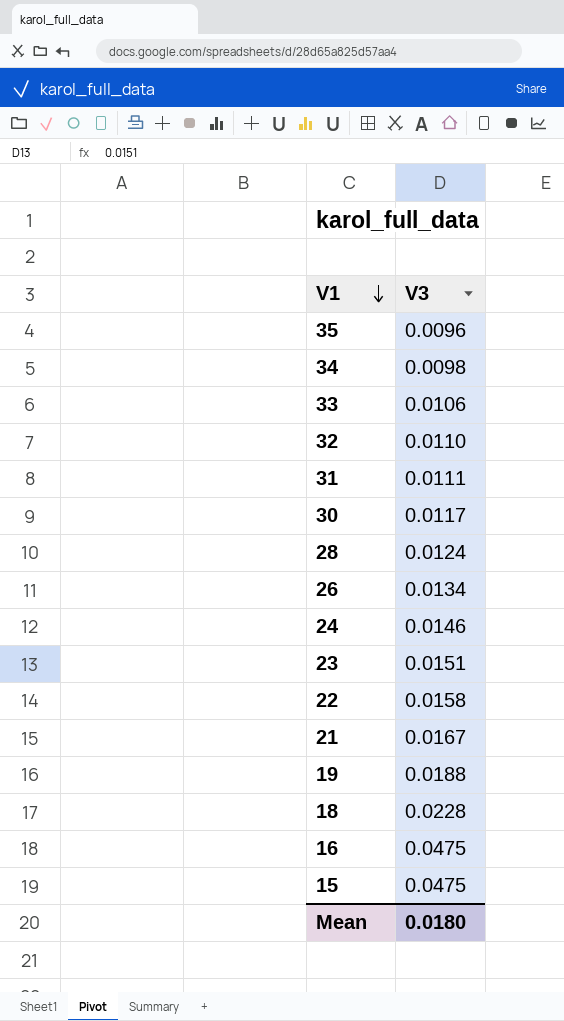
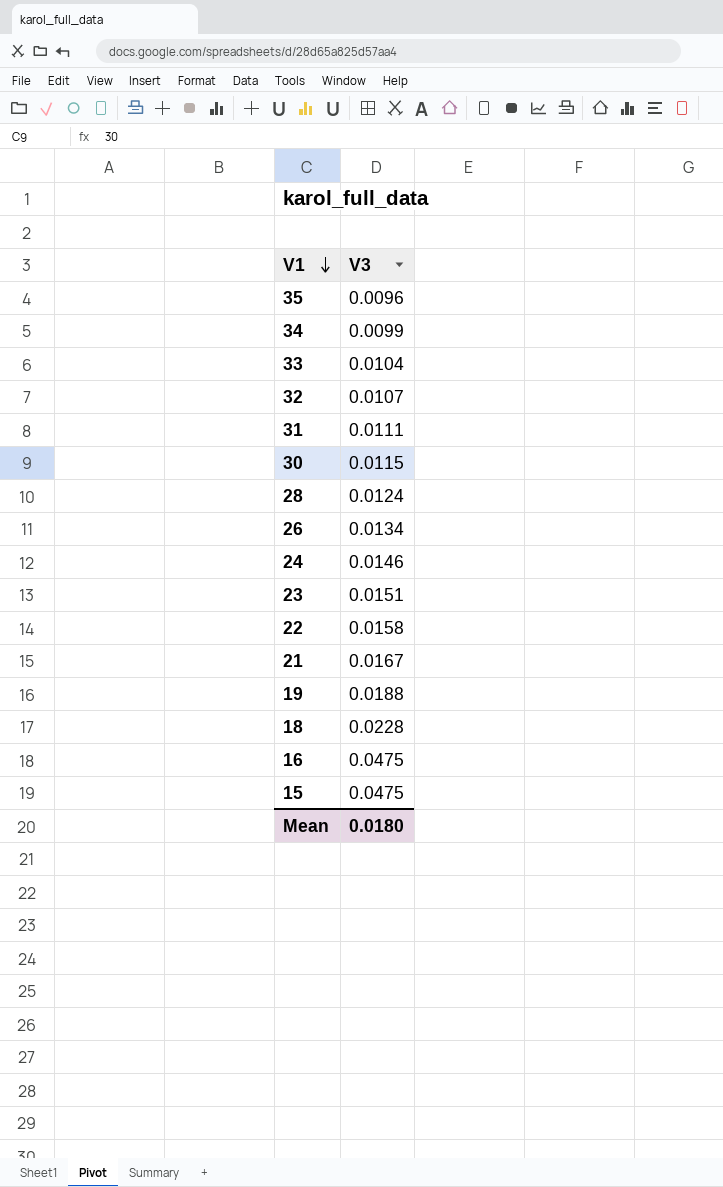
34 | V3: 0.0098 -> 0.0099
33 | V3: 0.0106 -> 0.0104
32 | V3: 0.0110 -> 0.0107
30 | V3: 0.0117 -> 0.0115

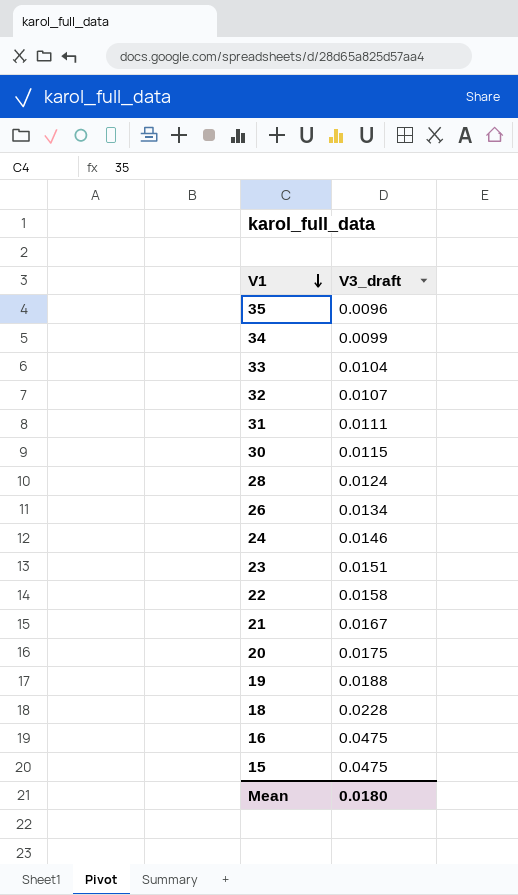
column name: V3 -> V3_draft
row 20: none -> 0.0175

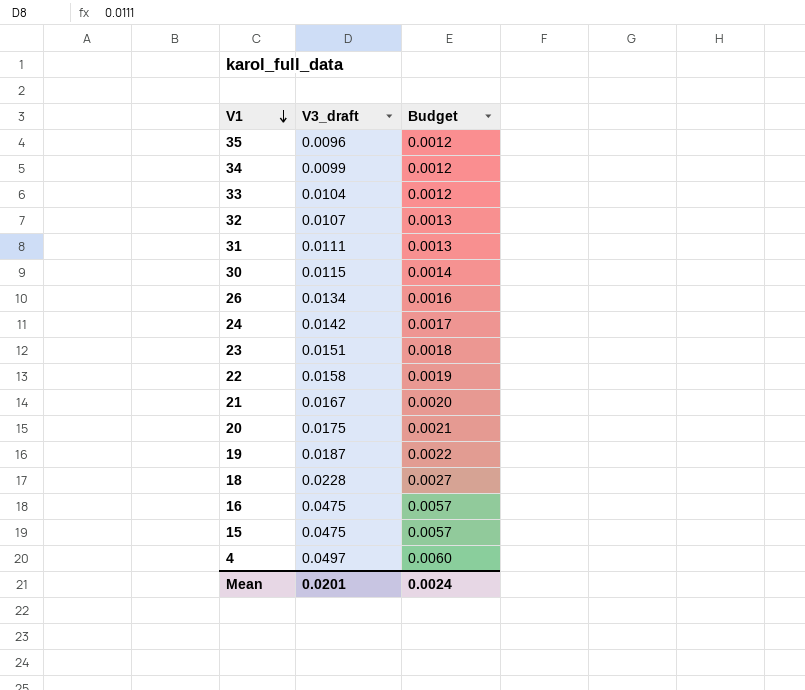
column Budget | formula: none -> [V3_draft] * 0.12
row 28: 0.0124 -> none
24 | V3_draft: 0.0146 -> 0.0142
19 | V3_draft: 0.0188 -> 0.0187
row 4: none -> 0.0497 | 0.0060
Mean | V3_draft: 0.0180 -> 0.0201

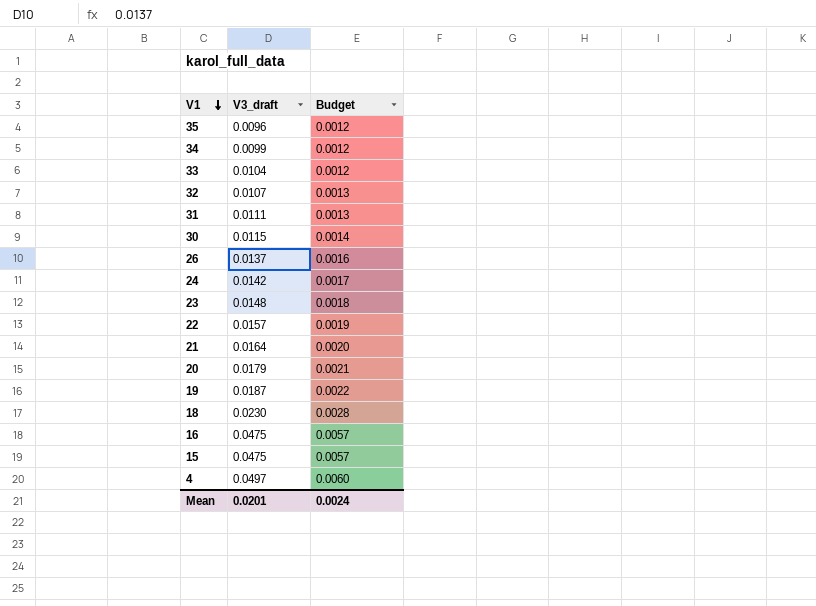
26 | V3_draft: 0.0134 -> 0.0137
23 | V3_draft: 0.0151 -> 0.0148
22 | V3_draft: 0.0158 -> 0.0157
21 | V3_draft: 0.0167 -> 0.0164
20 | V3_draft: 0.0175 -> 0.0179
18 | V3_draft: 0.0228 -> 0.0230
18 | Budget: 0.0027 -> 0.0028

